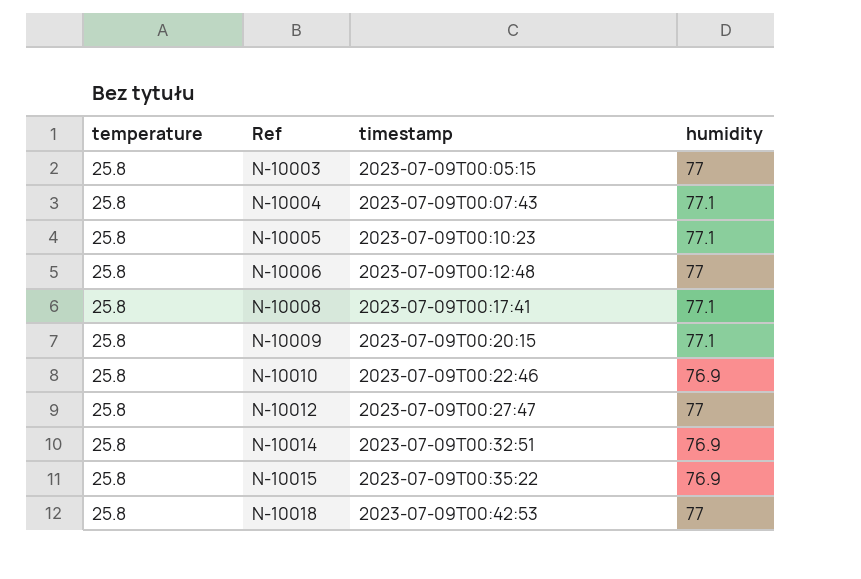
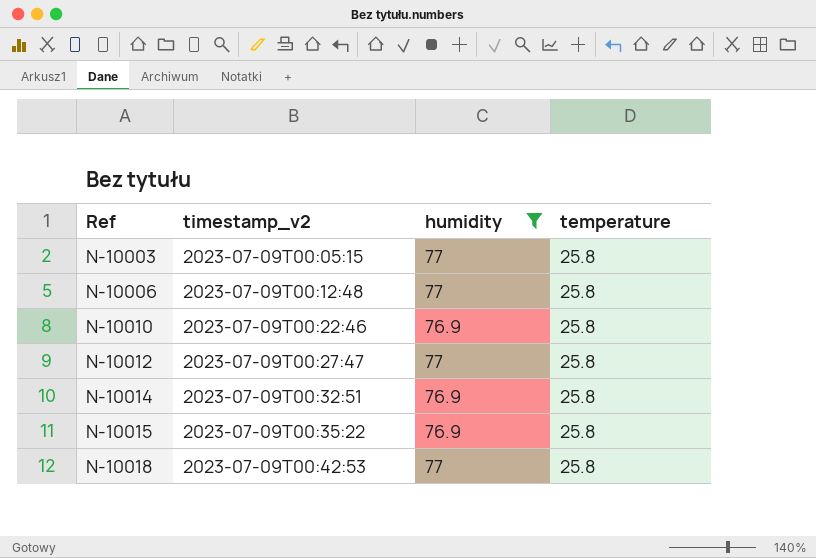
filter: none -> humidity != 77.1
column name: timestamp -> timestamp_v2
column temperature | position: 1 -> 4

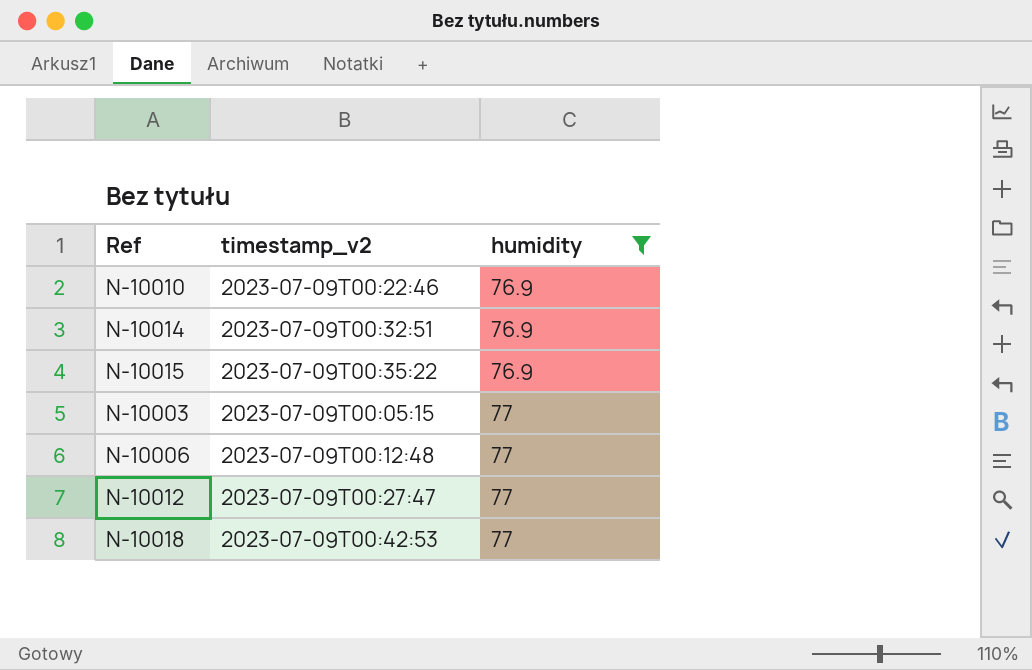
row order: Ref ascending -> humidity ascending
column temperature | position: 4 -> none

